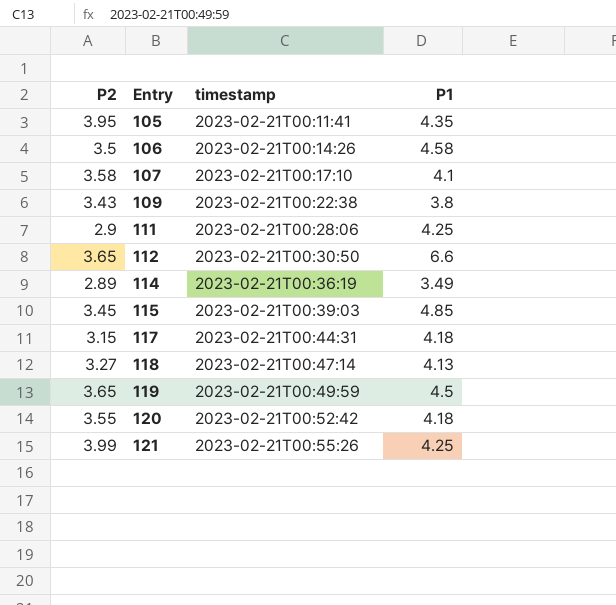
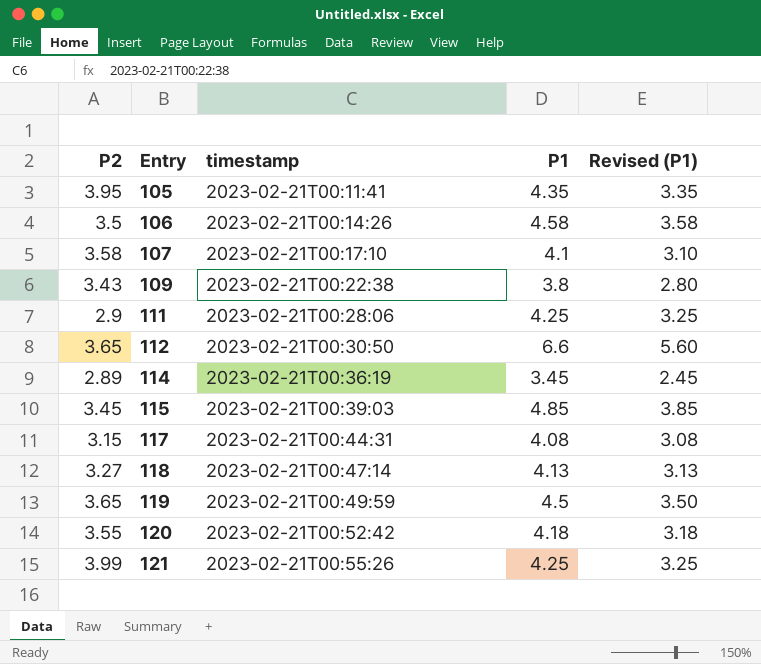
column Revised (P1) | formula: none -> [P1] - 1
114 | P1: 3.49 -> 3.45
117 | P1: 4.18 -> 4.08

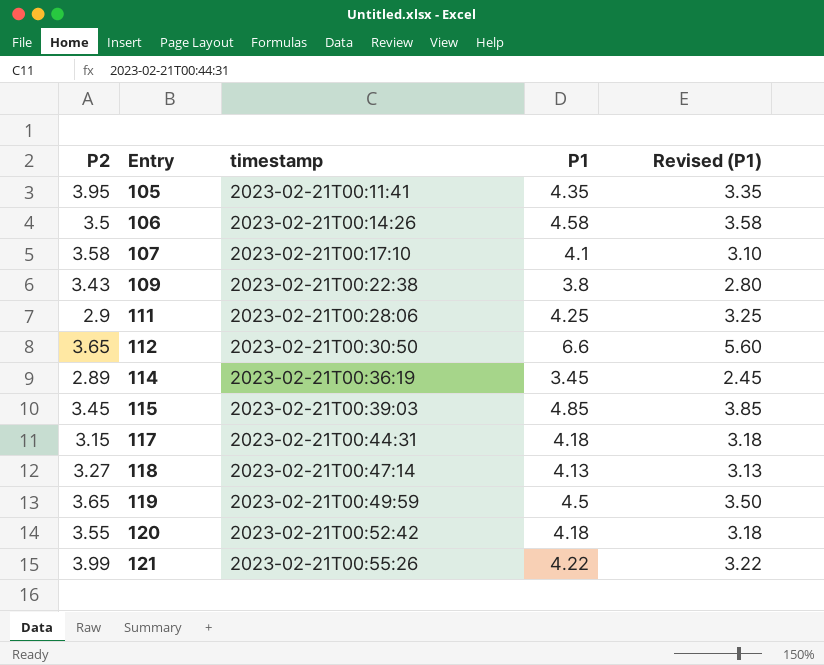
117 | P1: 4.08 -> 4.18
117 | Revised (P1): 3.08 -> 3.18
121 | P1: 4.25 -> 4.22
121 | Revised (P1): 3.25 -> 3.22

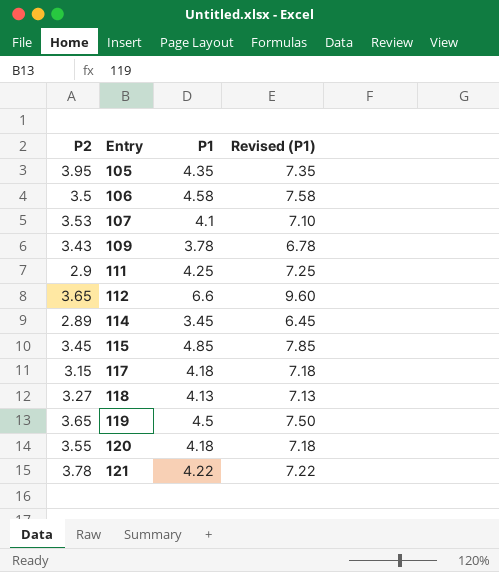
column timestamp | position: 3 -> none
column Revised (P1) | formula: [P1] - 1 -> [P1] + 3
107 | P2: 3.58 -> 3.53
109 | P1: 3.8 -> 3.78
121 | P2: 3.99 -> 3.78

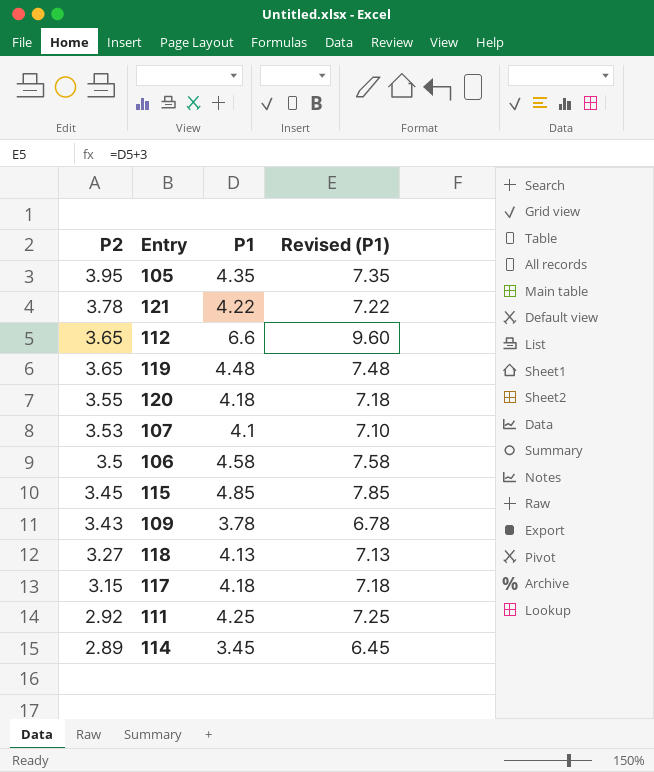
row order: Entry ascending -> P2 descending
119 | P1: 4.5 -> 4.48
119 | Revised (P1): 7.50 -> 7.48
111 | P2: 2.9 -> 2.92

